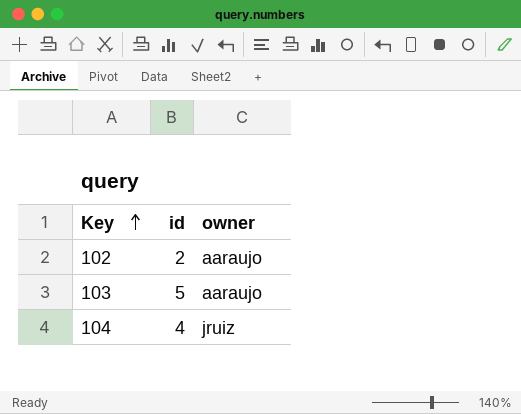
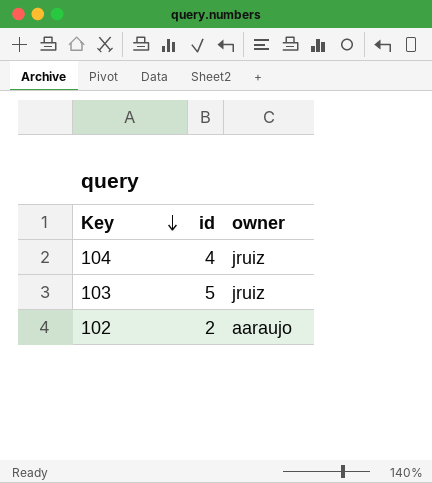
row order: Key ascending -> Key descending
103 | owner: aaraujo -> jruiz

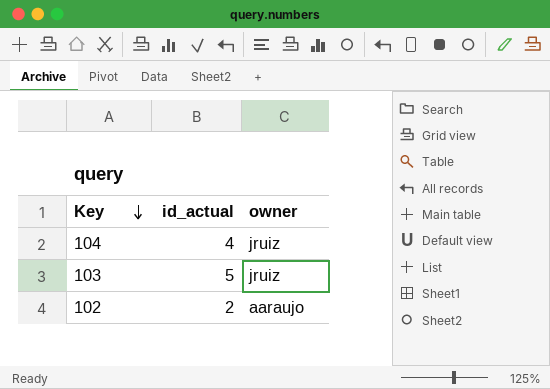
column name: id -> id_actual

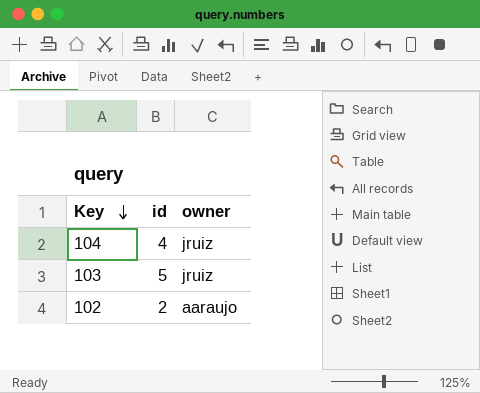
column name: id_actual -> id

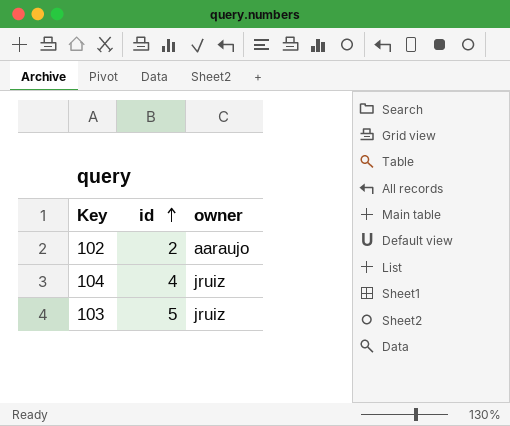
row order: Key descending -> id ascending

